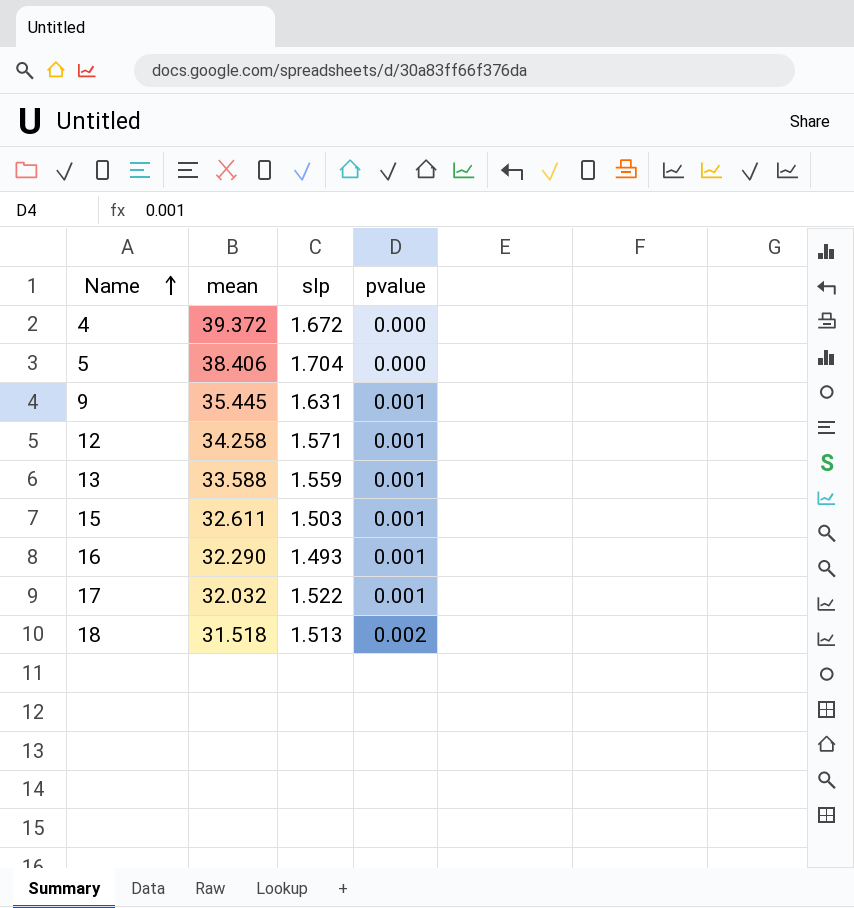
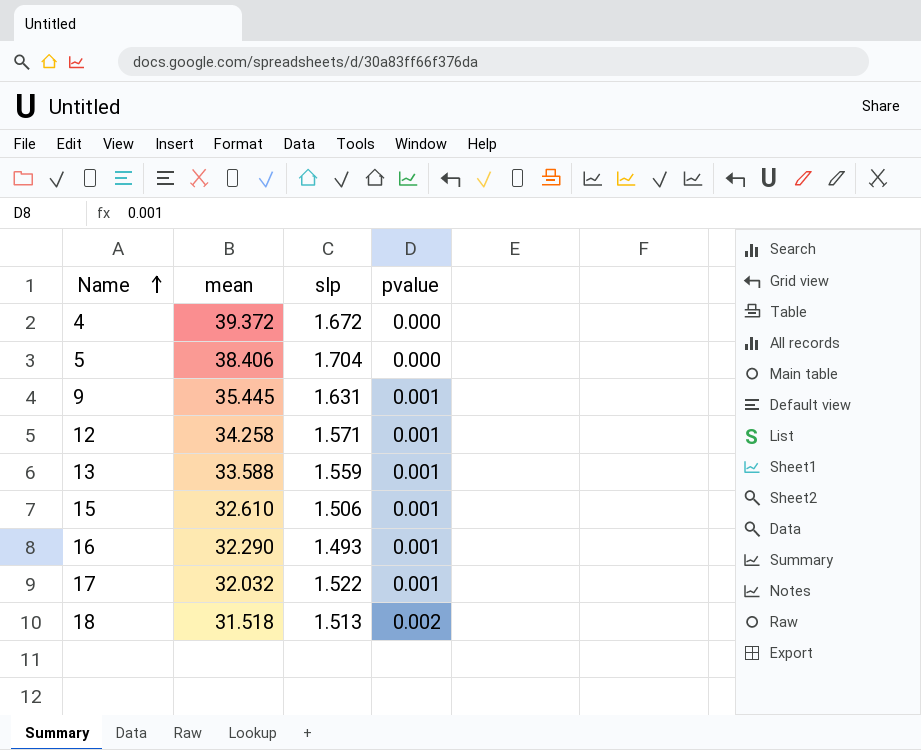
15 | mean: 32.611 -> 32.610
15 | slp: 1.503 -> 1.506

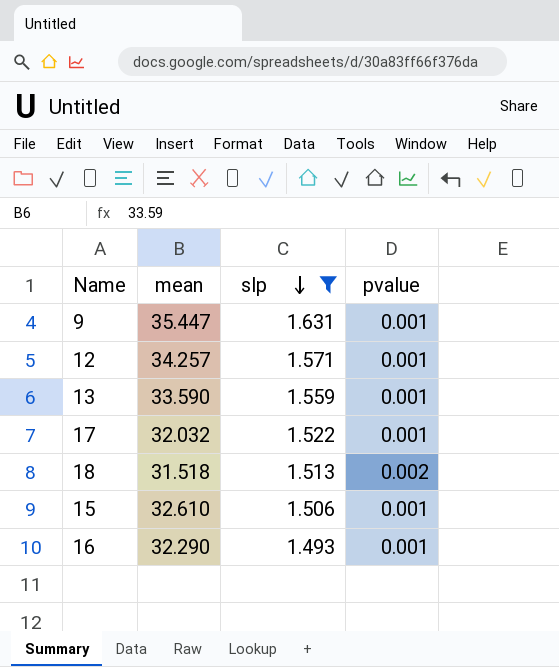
filter: none -> slp <= 1.631
row order: Name ascending -> slp descending
9 | mean: 35.445 -> 35.447
12 | mean: 34.258 -> 34.257
13 | mean: 33.588 -> 33.590

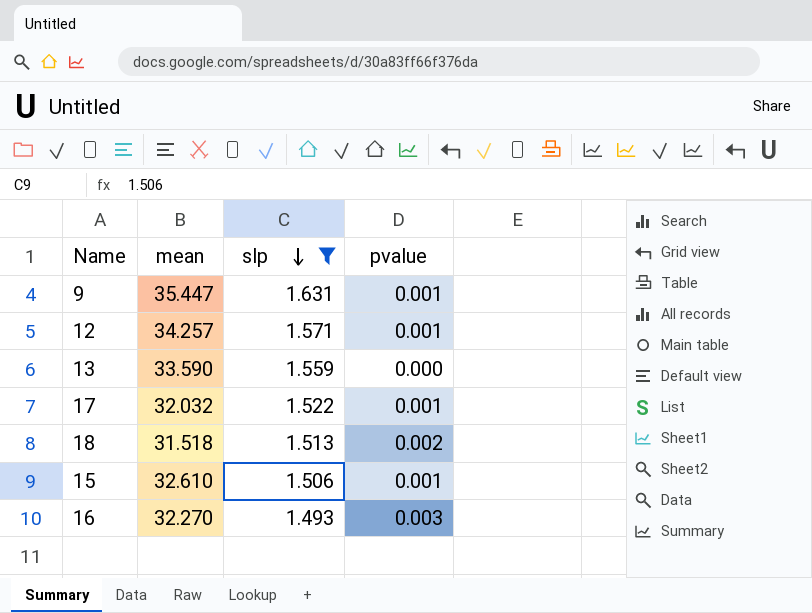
13 | pvalue: 0.001 -> 0.000
16 | mean: 32.290 -> 32.270
16 | pvalue: 0.001 -> 0.003

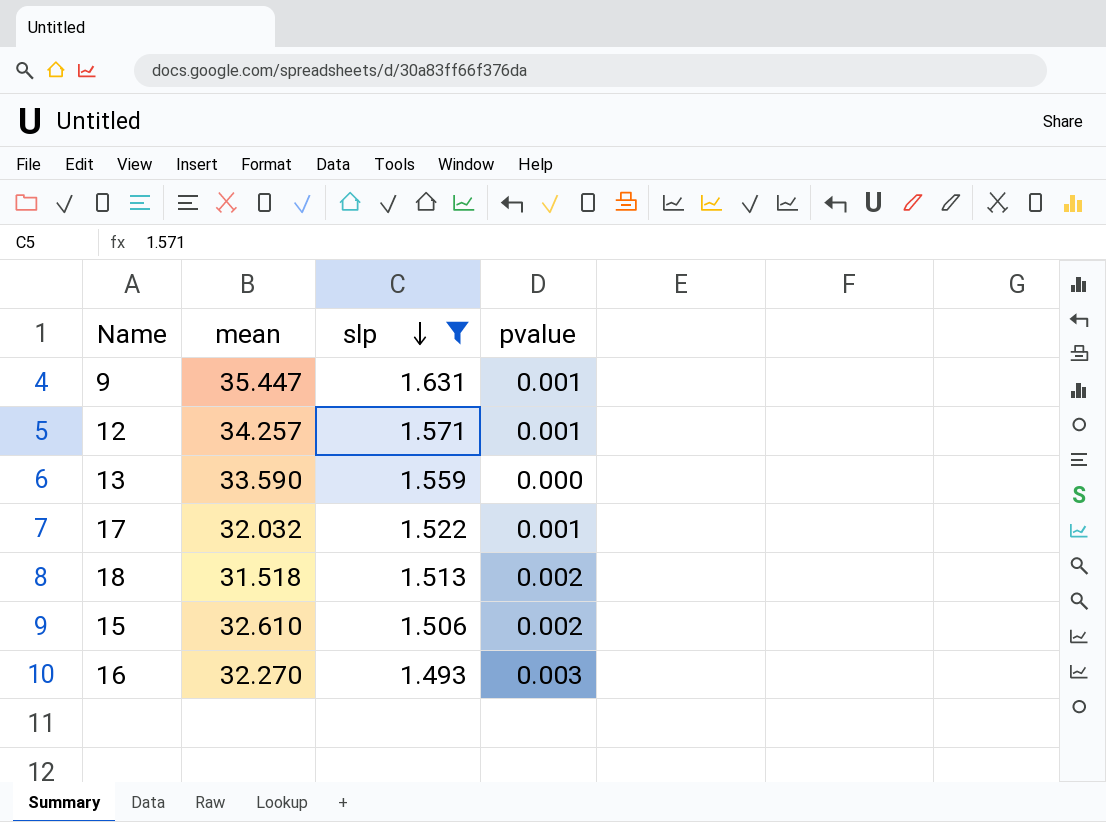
15 | pvalue: 0.001 -> 0.002

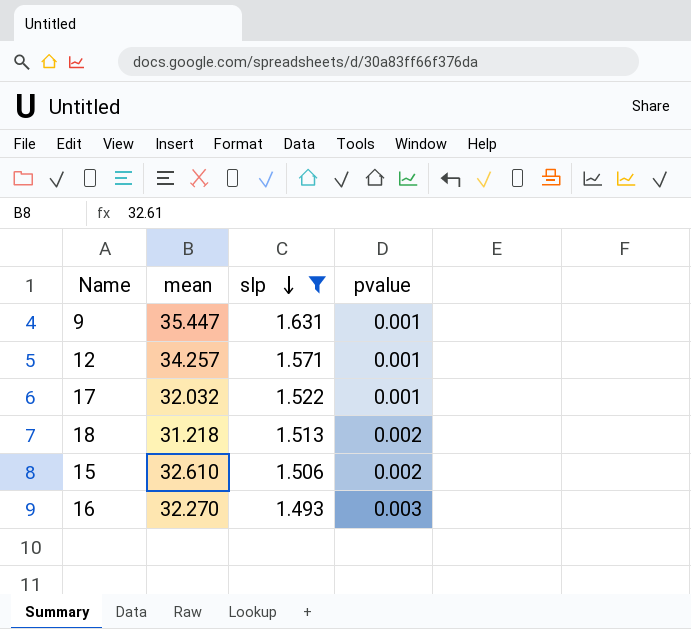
row 13: 33.590 | 1.559 | 0.000 -> none
18 | mean: 31.518 -> 31.218

